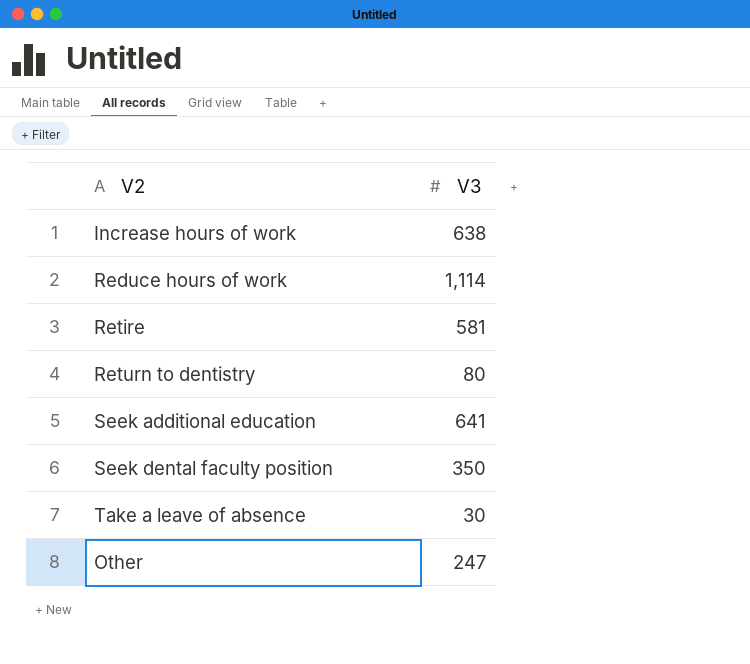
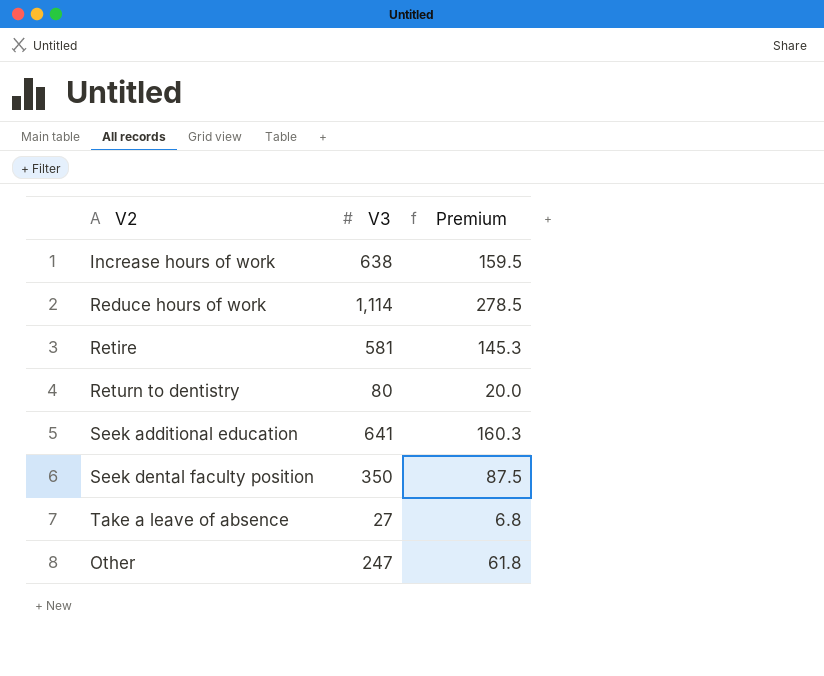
column Premium | formula: none -> [V3] * 0.25
Take a leave of absence | V3: 30 -> 27

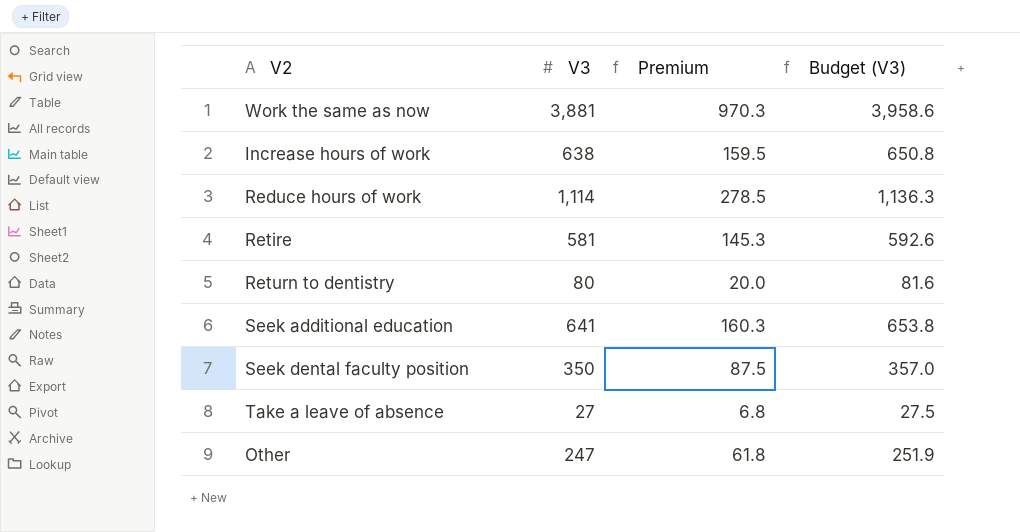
column Budget (V3) | formula: none -> [V3] * 1.02
row Work the same as now: none -> 3,881 | 970.3 | 3,958.6

